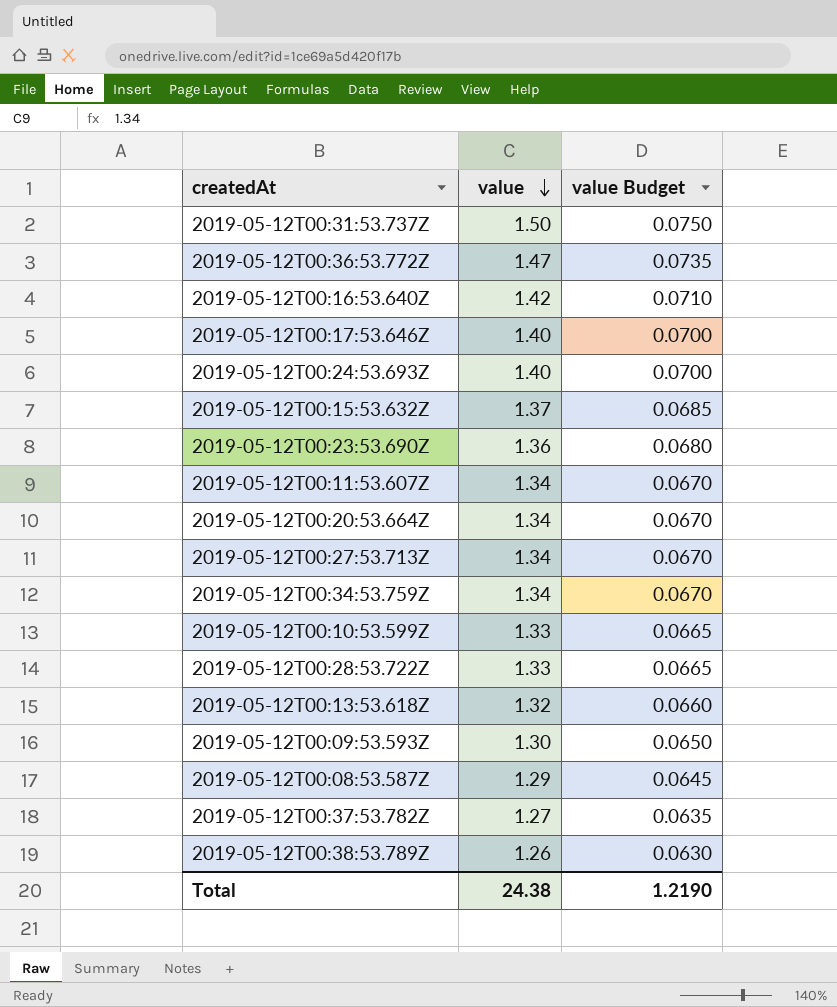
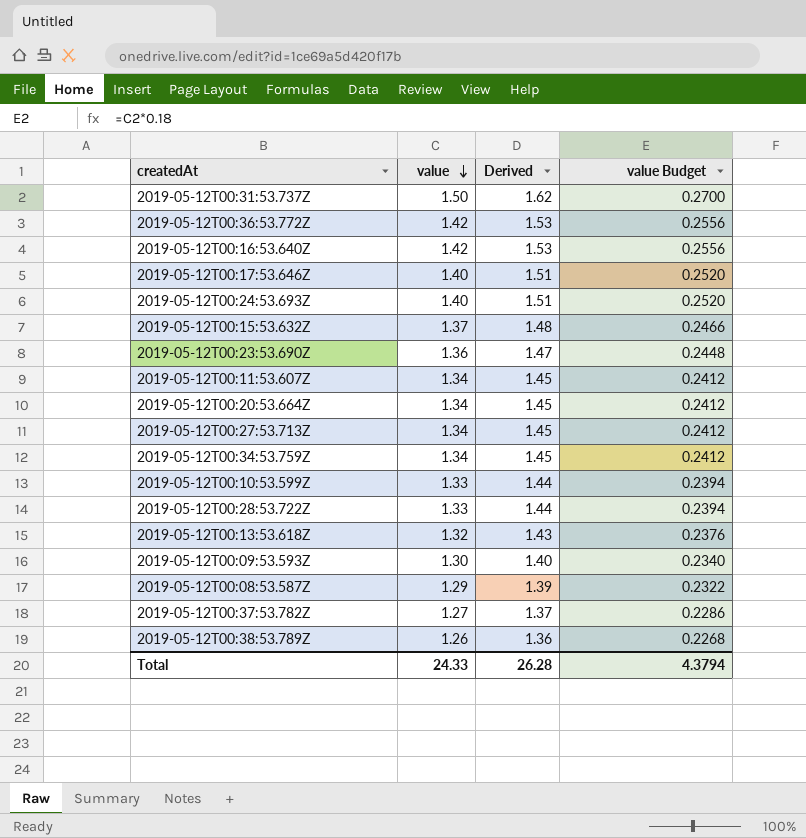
column Derived | formula: none -> [value] * 1.08
column value Budget | formula: [value] * 0.05 -> [value] * 0.18
2019-05-12T00:36:53.772Z | value: 1.47 -> 1.42
Total | value: 24.38 -> 24.33
Total | value Budget: 1.2190 -> 4.3794

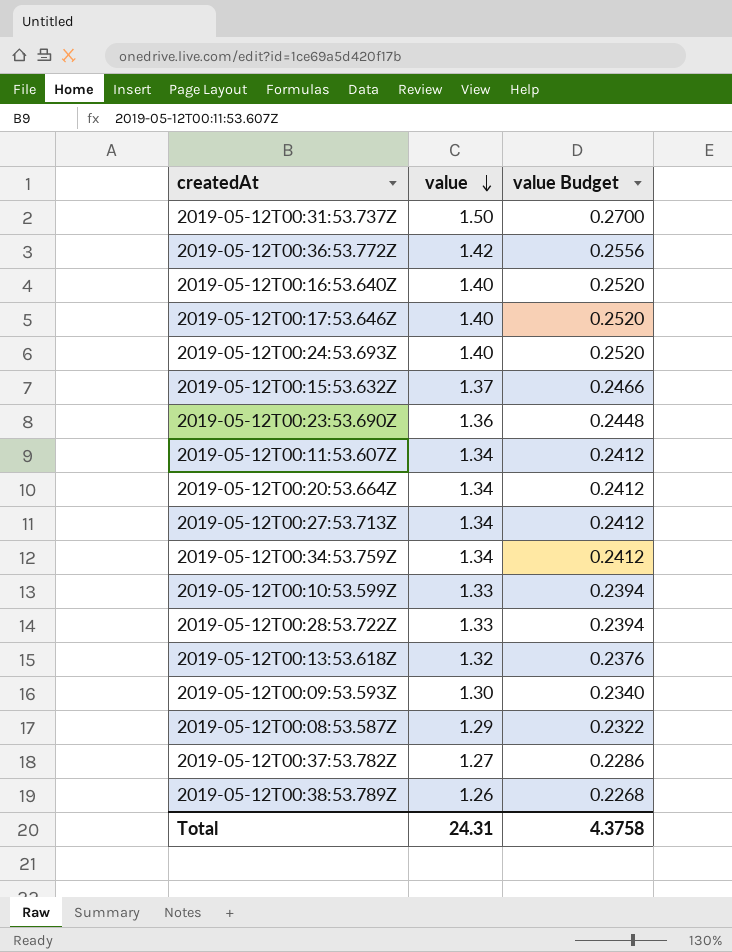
column Derived | formula: [value] * 1.08 -> none
2019-05-12T00:16:53.640Z | value: 1.42 -> 1.40
2019-05-12T00:16:53.640Z | value Budget: 0.2556 -> 0.2520
Total | value: 24.33 -> 24.31
Total | value Budget: 4.3794 -> 4.3758

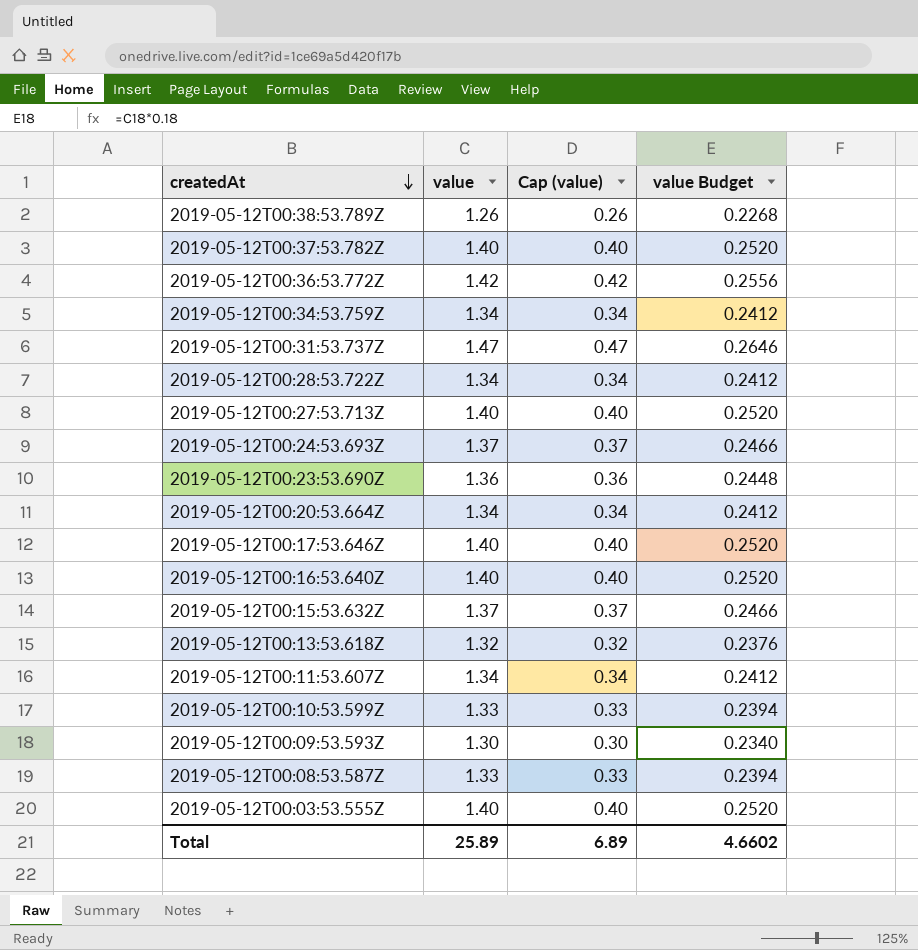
row order: value descending -> createdAt descending
column Cap (value) | formula: none -> [value] - 1
2019-05-12T00:37:53.782Z | value: 1.27 -> 1.40
2019-05-12T00:37:53.782Z | value Budget: 0.2286 -> 0.2520
2019-05-12T00:31:53.737Z | value: 1.50 -> 1.47
2019-05-12T00:31:53.737Z | value Budget: 0.2700 -> 0.2646
2019-05-12T00:28:53.722Z | value: 1.33 -> 1.34
2019-05-12T00:28:53.722Z | value Budget: 0.2394 -> 0.2412
2019-05-12T00:27:53.713Z | value: 1.34 -> 1.40
2019-05-12T00:27:53.713Z | value Budget: 0.2412 -> 0.2520
2019-05-12T00:24:53.693Z | value: 1.40 -> 1.37
2019-05-12T00:24:53.693Z | value Budget: 0.2520 -> 0.2466
2019-05-12T00:08:53.587Z | value: 1.29 -> 1.33
2019-05-12T00:08:53.587Z | value Budget: 0.2322 -> 0.2394
row 2019-05-12T00:03:53.555Z: none -> 1.40 | 0.40 | 0.2520
Total | value: 24.31 -> 25.89
Total | value Budget: 4.3758 -> 4.6602

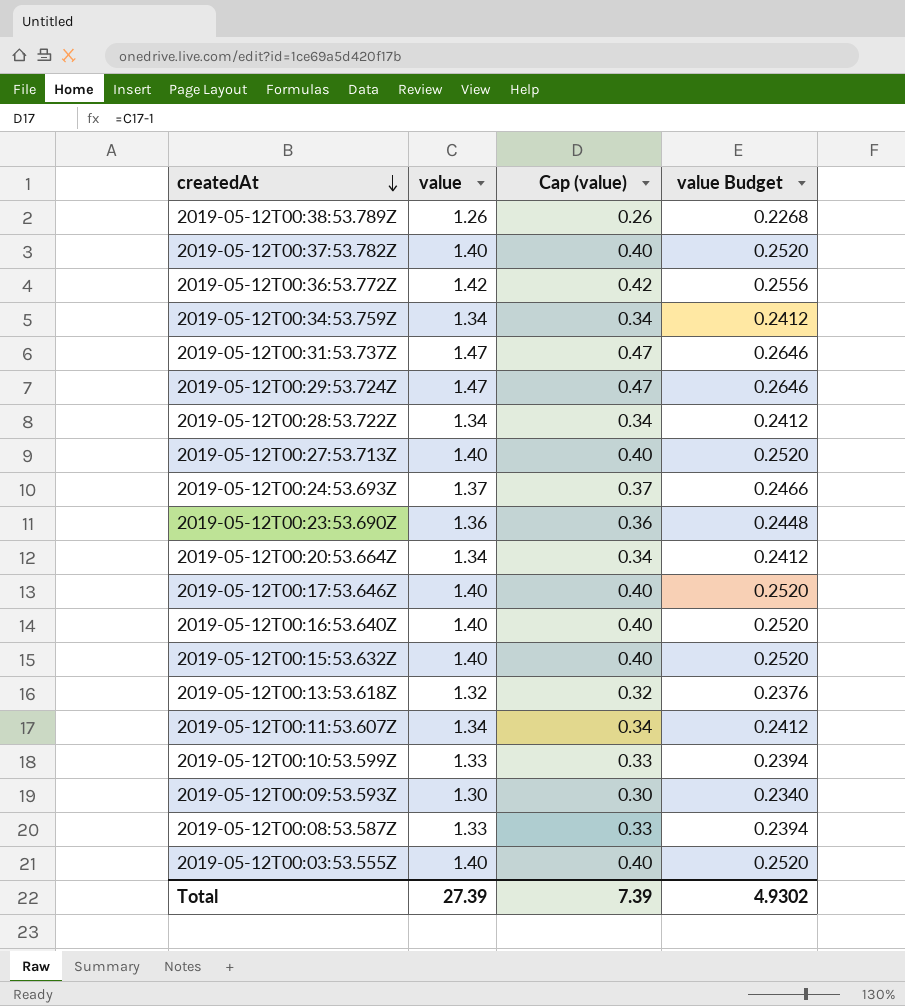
row 2019-05-12T00:29:53.724Z: none -> 1.47 | 0.47 | 0.2646
2019-05-12T00:15:53.632Z | value: 1.37 -> 1.40
2019-05-12T00:15:53.632Z | Cap (value): 0.37 -> 0.40
2019-05-12T00:15:53.632Z | value Budget: 0.2466 -> 0.2520
Total | value: 25.89 -> 27.39
Total | Cap (value): 6.89 -> 7.39
Total | value Budget: 4.6602 -> 4.9302

